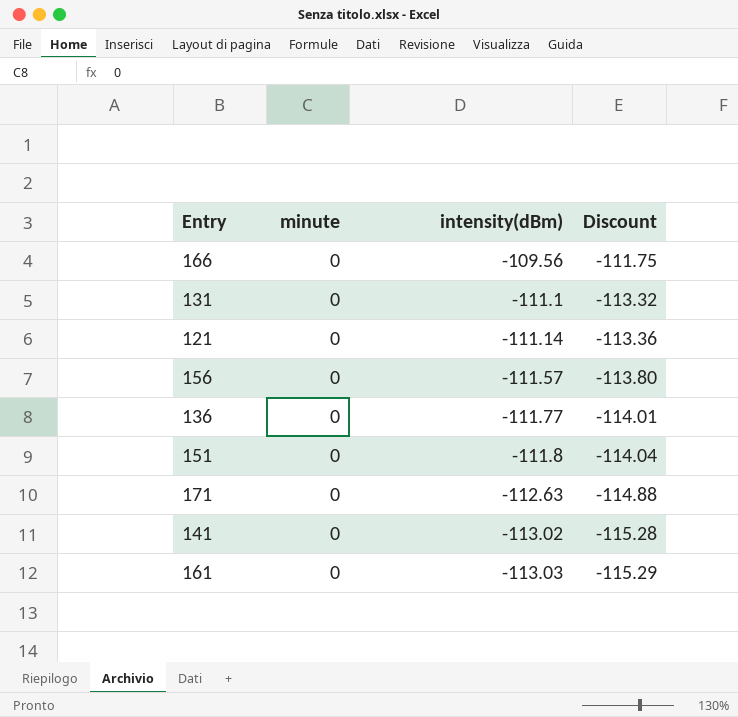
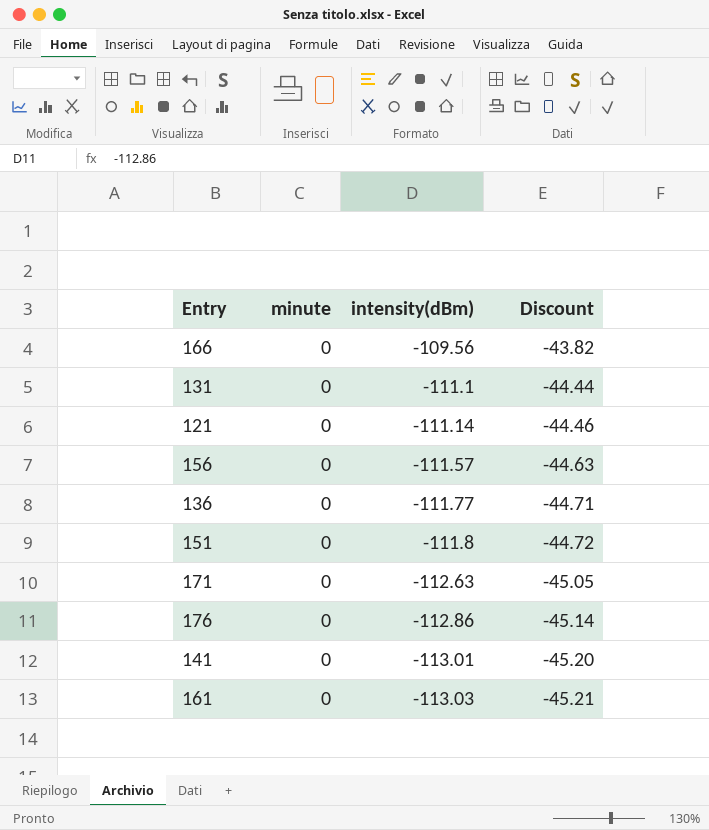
column Discount | formula: [intensity(dBm)] * 1.02 -> [intensity(dBm)] * 0.4
row 176: none -> 0 | -112.86 | -45.14
141 | intensity(dBm): -113.02 -> -113.01

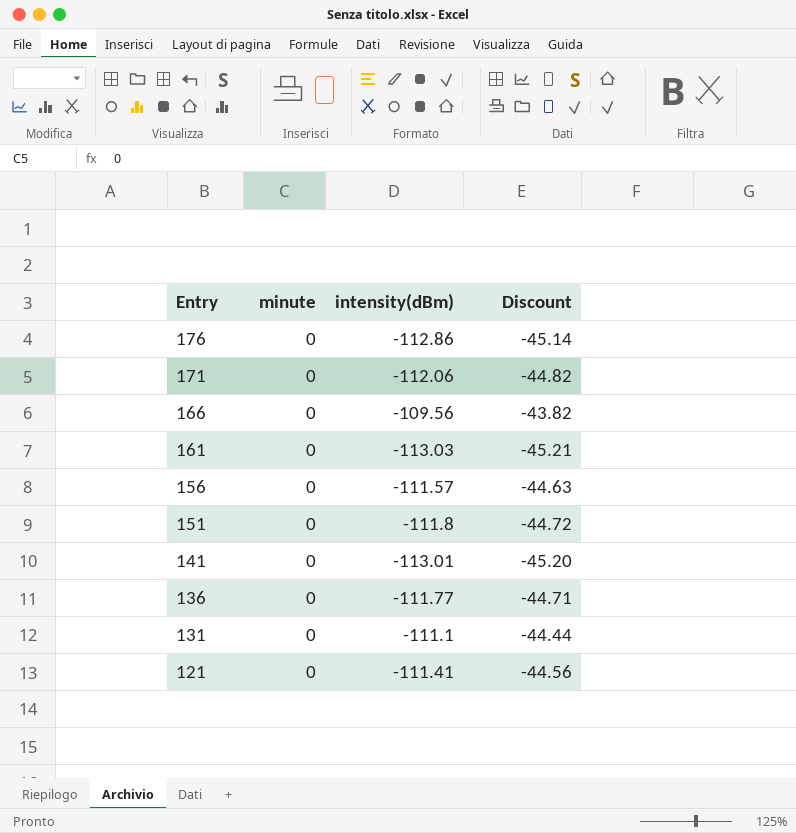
row order: intensity(dBm) descending -> Entry descending
171 | intensity(dBm): -112.63 -> -112.06
171 | Discount: -45.05 -> -44.82
121 | intensity(dBm): -111.14 -> -111.41
121 | Discount: -44.46 -> -44.56

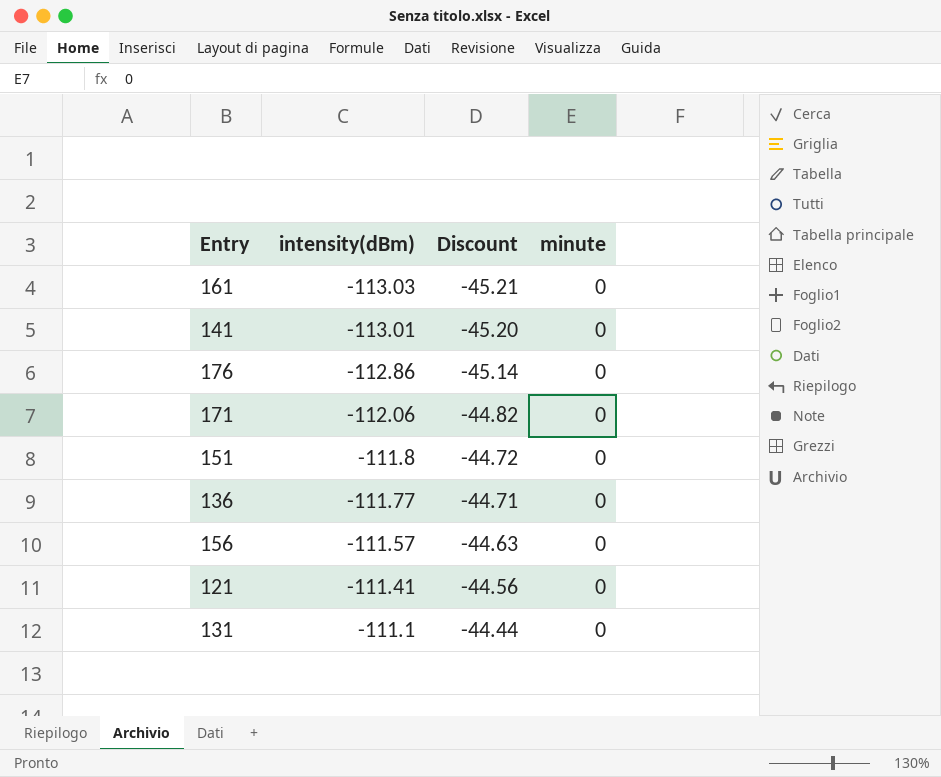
row order: Entry descending -> intensity(dBm) ascending
column minute | position: 2 -> 4
row 166: 0 | -109.56 | -43.82 -> none

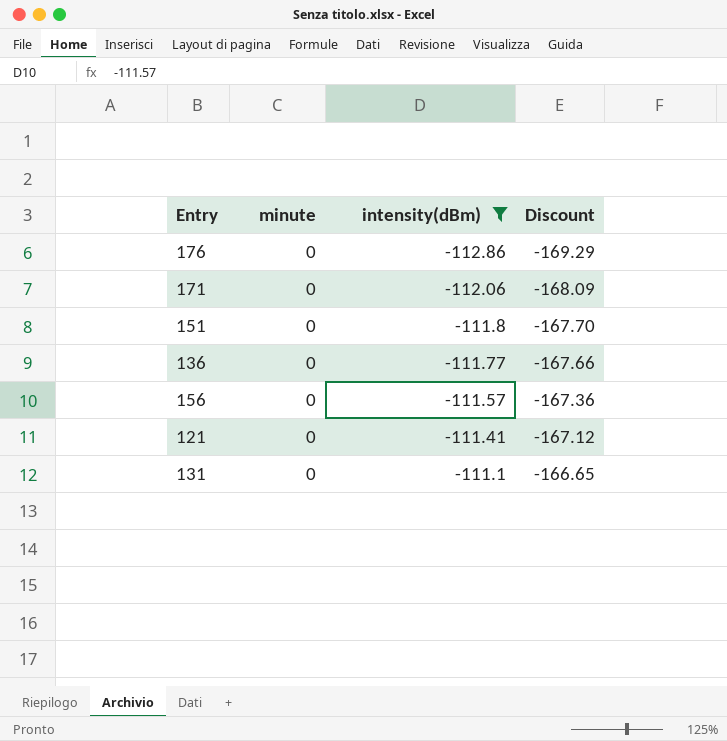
filter: none -> intensity(dBm) >= -112.86
column minute | position: 4 -> 2
column Discount | formula: [intensity(dBm)] * 0.4 -> [intensity(dBm)] * 1.5

